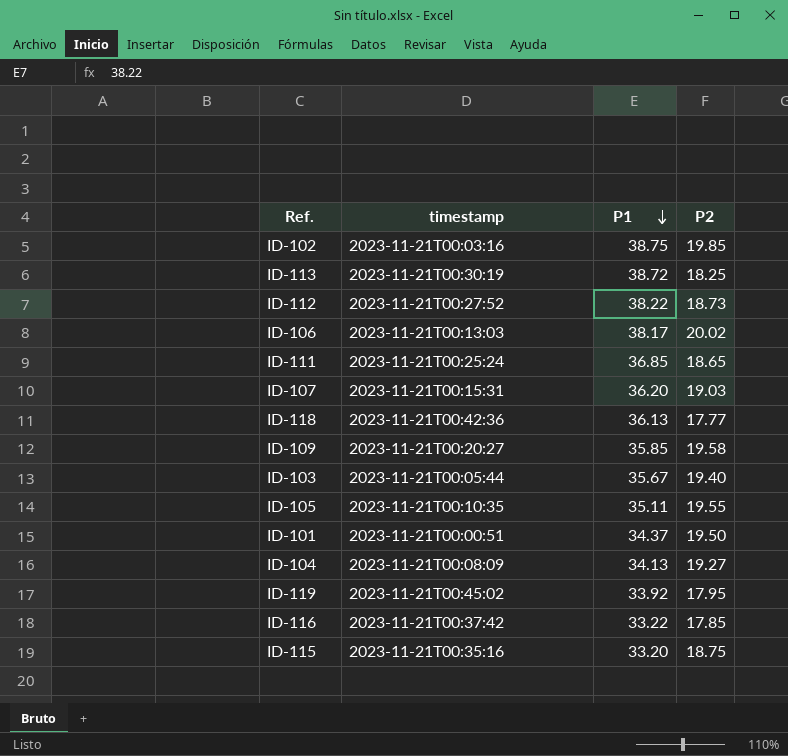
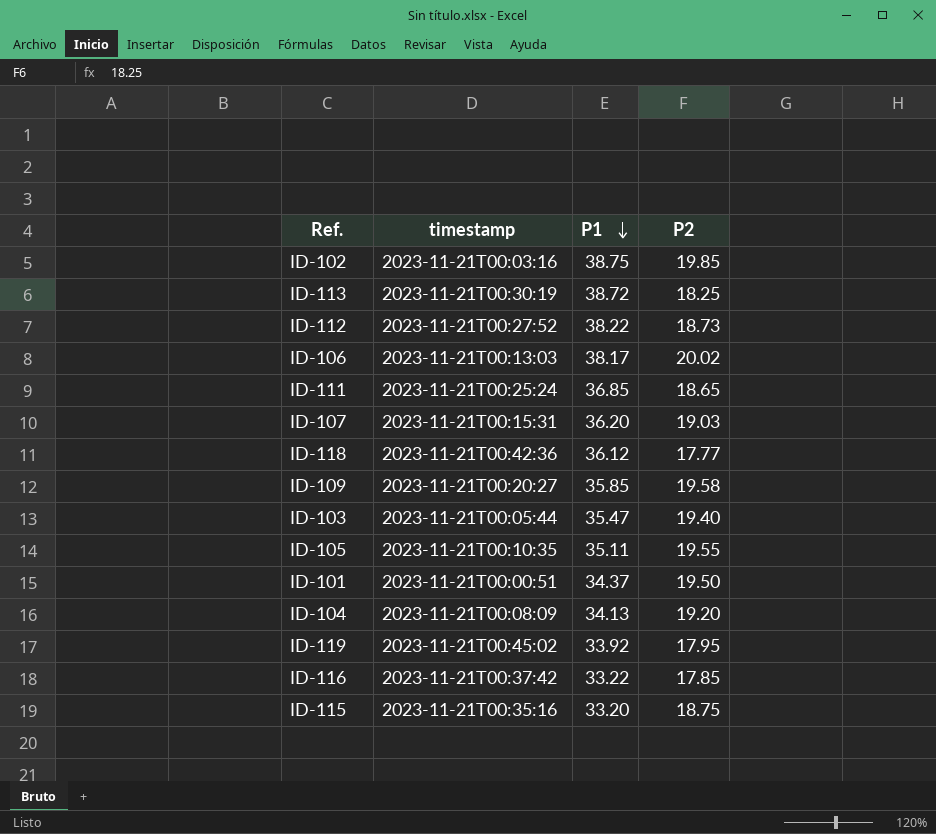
ID-118 | P1: 36.13 -> 36.12
ID-103 | P1: 35.67 -> 35.47
ID-104 | P2: 19.27 -> 19.20

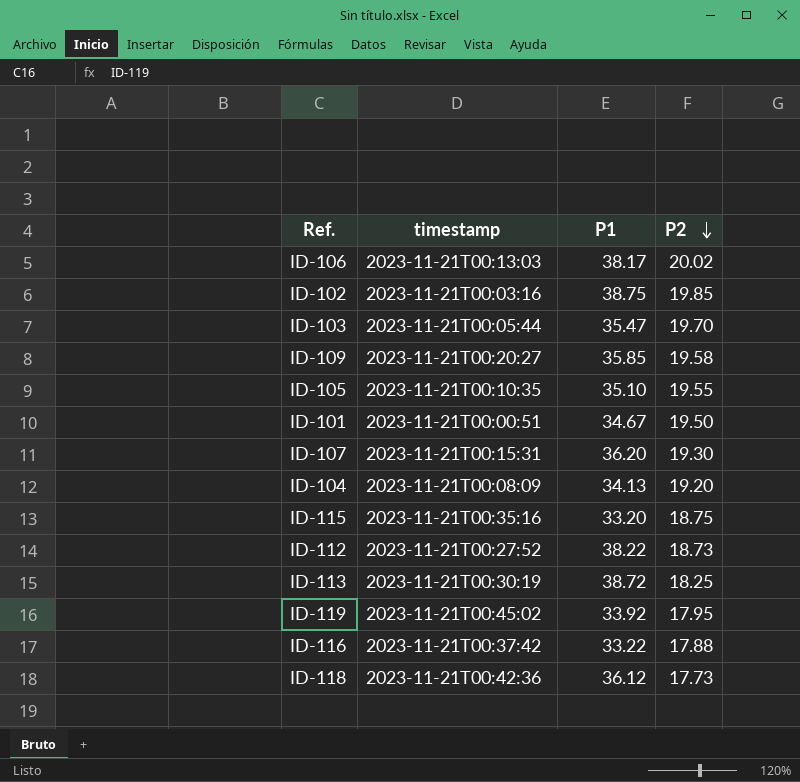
row order: P1 descending -> P2 descending
row ID-111: 2023-11-21T00:25:24 | 36.85 | 18.65 -> none
ID-103 | P2: 19.40 -> 19.70
ID-105 | P1: 35.11 -> 35.10
ID-101 | P1: 34.37 -> 34.67
ID-107 | P2: 19.03 -> 19.30
ID-116 | P2: 17.85 -> 17.88
ID-118 | P2: 17.77 -> 17.73

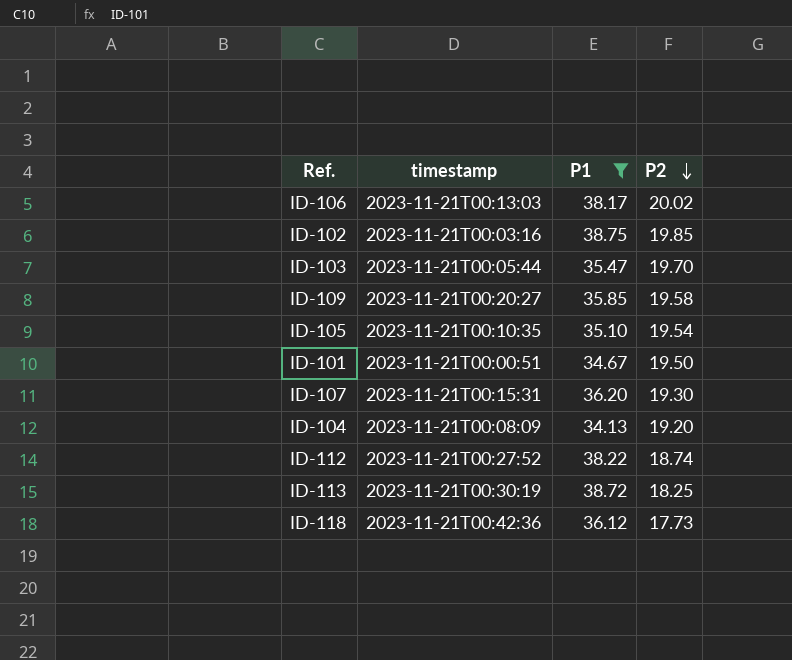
filter: none -> P1 >= 34.13
ID-105 | P2: 19.55 -> 19.54
ID-112 | P2: 18.73 -> 18.74

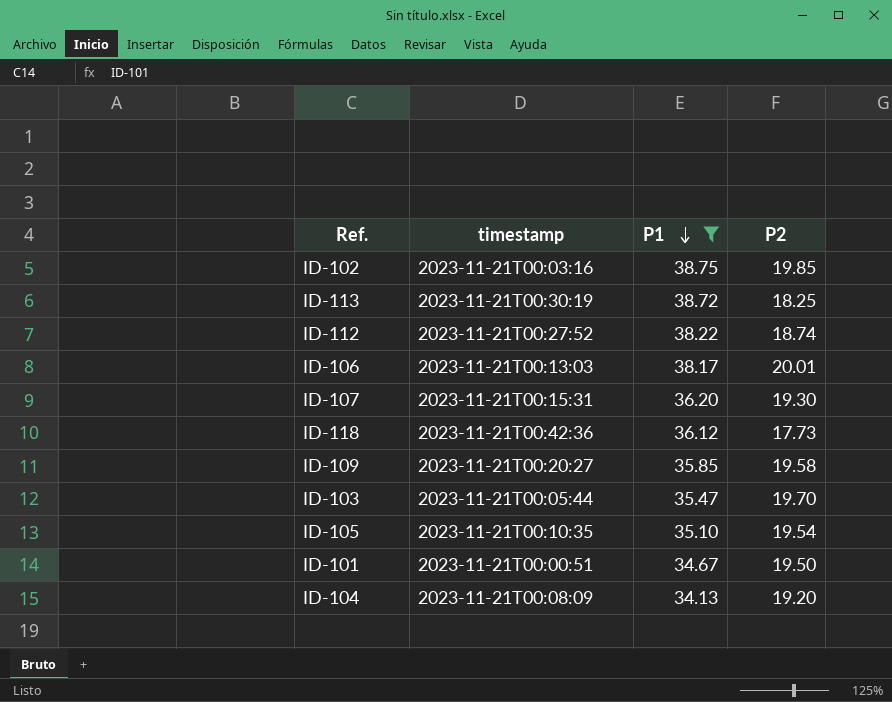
row order: P2 descending -> P1 descending
ID-106 | P2: 20.02 -> 20.01

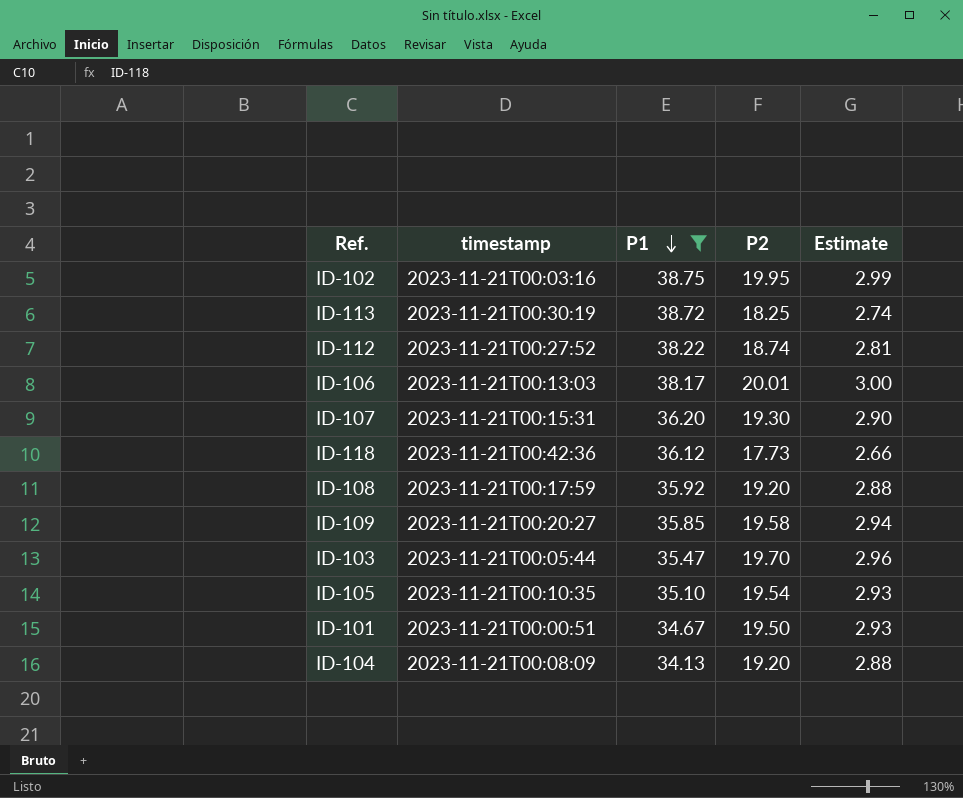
column Estimate | formula: none -> [P2] * 0.15
ID-102 | P2: 19.85 -> 19.95
row ID-108: none -> 2023-11-21T00:17:59 | 35.92 | 19.20 | 2.88

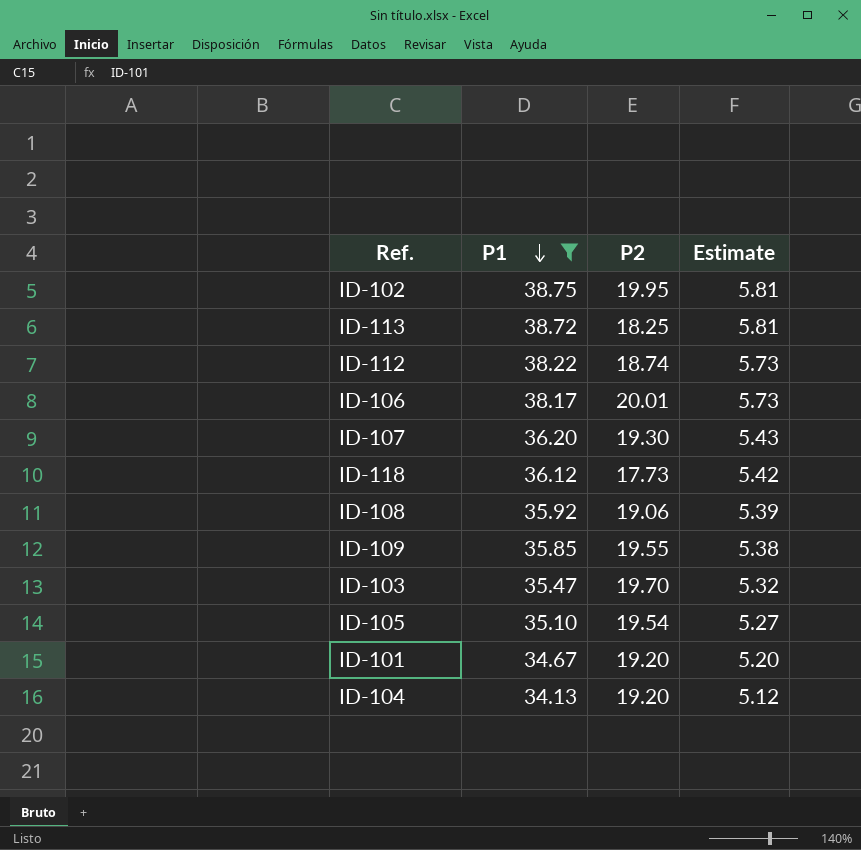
column timestamp | position: 2 -> none
column Estimate | formula: [P2] * 0.15 -> [P1] * 0.15
ID-108 | P2: 19.20 -> 19.06
ID-109 | P2: 19.58 -> 19.55
ID-101 | P2: 19.50 -> 19.20

